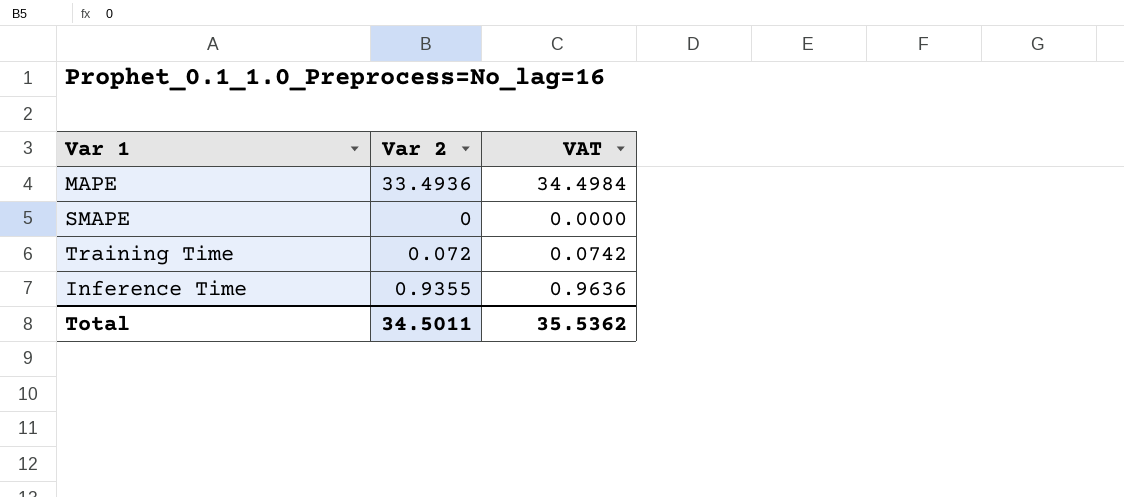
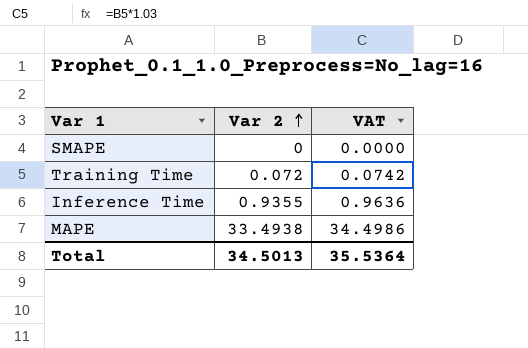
row order: none -> Var 2 ascending
MAPE | Var 2: 33.4936 -> 33.4938
MAPE | VAT: 34.4984 -> 34.4986
Total | Var 2: 34.5011 -> 34.5013
Total | VAT: 35.5362 -> 35.5364

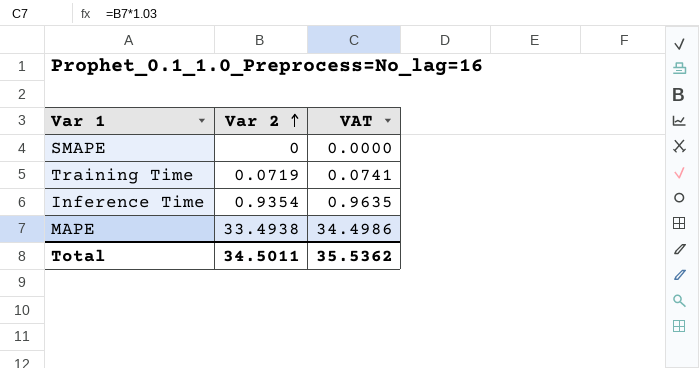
Training Time | Var 2: 0.072 -> 0.0719
Training Time | VAT: 0.0742 -> 0.0741
Inference Time | Var 2: 0.9355 -> 0.9354
Inference Time | VAT: 0.9636 -> 0.9635
Total | Var 2: 34.5013 -> 34.5011
Total | VAT: 35.5364 -> 35.5362

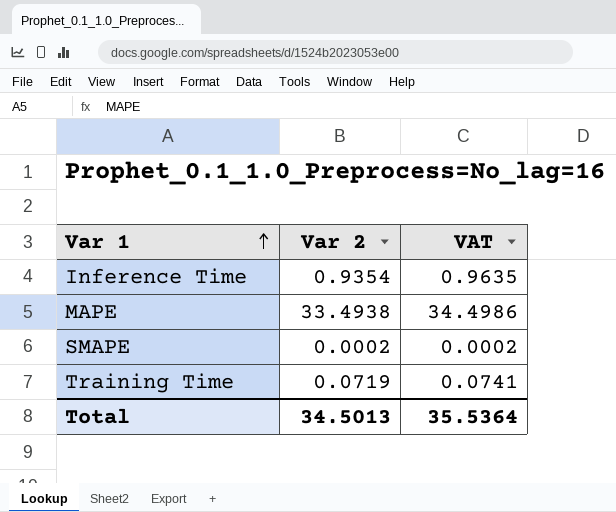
row order: Var 2 ascending -> Var 1 ascending
SMAPE | Var 2: 0 -> 0.0002
SMAPE | VAT: 0.0000 -> 0.0002
Total | Var 2: 34.5011 -> 34.5013
Total | VAT: 35.5362 -> 35.5364

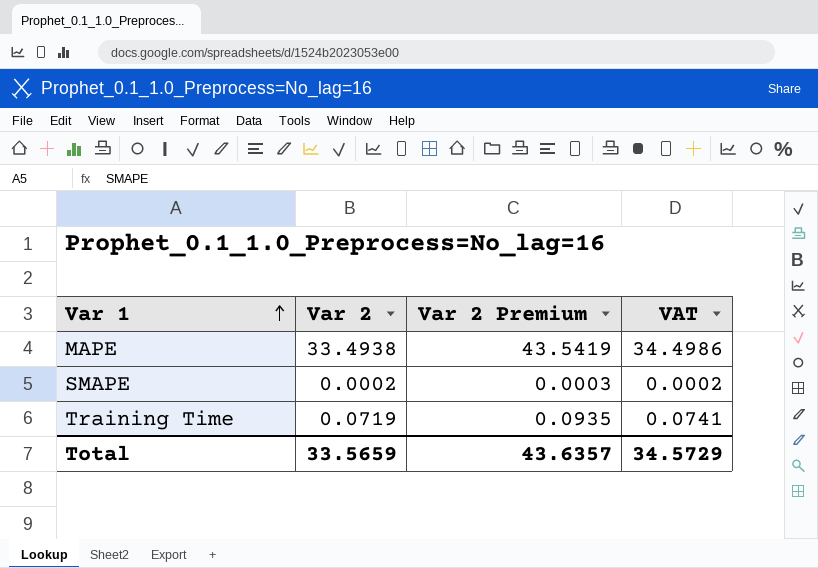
column Var 2 Premium | formula: none -> [Var 2] * 1.3
row Inference Time: 0.9354 | 0.9635 -> none
Total | Var 2: 34.5013 -> 33.5659
Total | VAT: 35.5364 -> 34.5729

